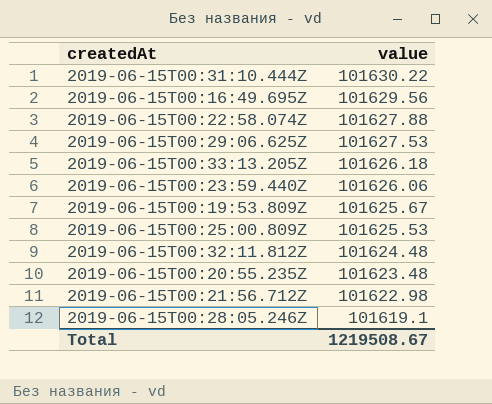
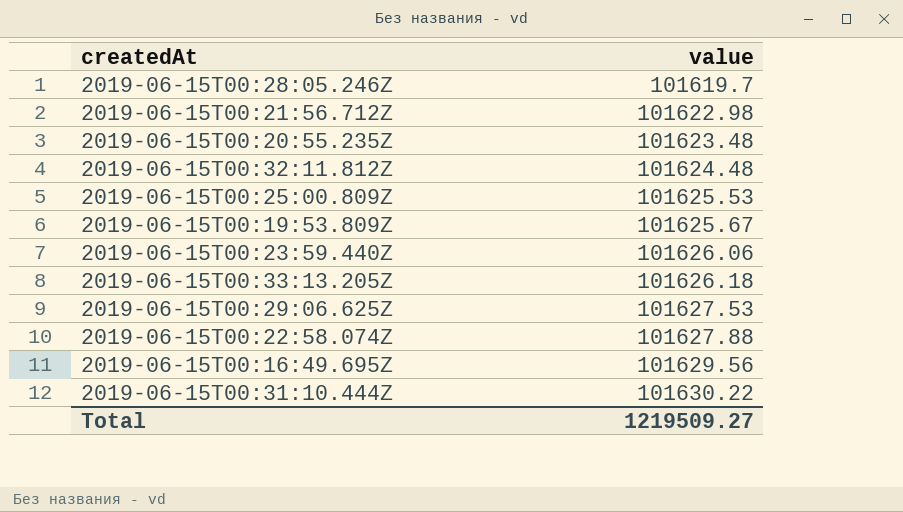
row order: value descending -> value ascending
2019-06-15T00:28:05.246Z | value: 101619.1 -> 101619.7
Total | value: 1219508.67 -> 1219509.27

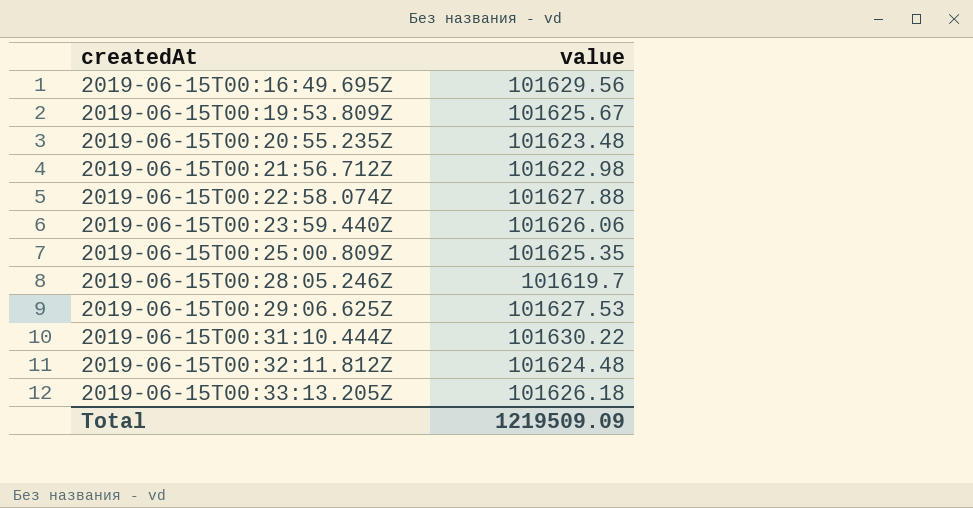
row order: value ascending -> createdAt ascending
2019-06-15T00:25:00.809Z | value: 101625.53 -> 101625.35
Total | value: 1219509.27 -> 1219509.09

